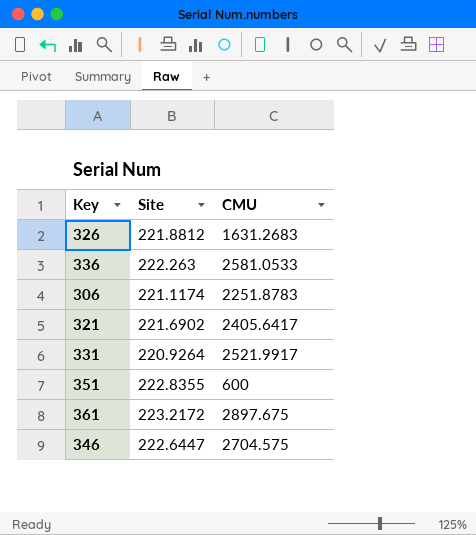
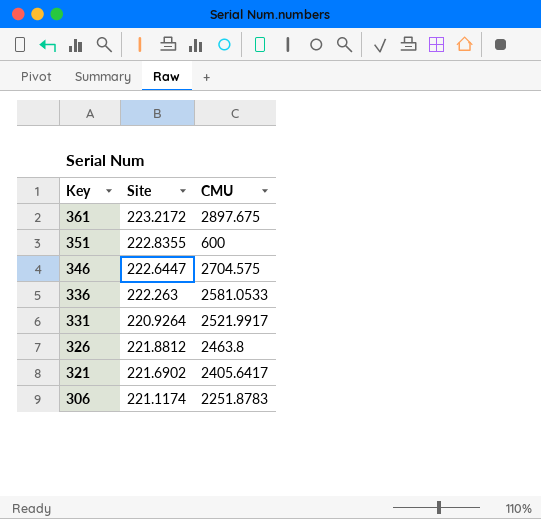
row order: none -> Key descending
326 | CMU: 1631.2683 -> 2463.8

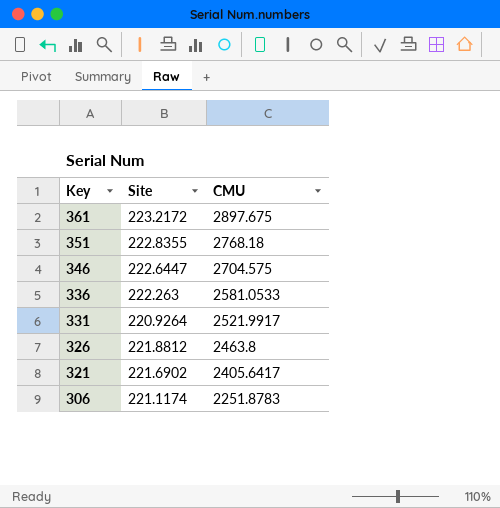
351 | CMU: 600 -> 2768.18

